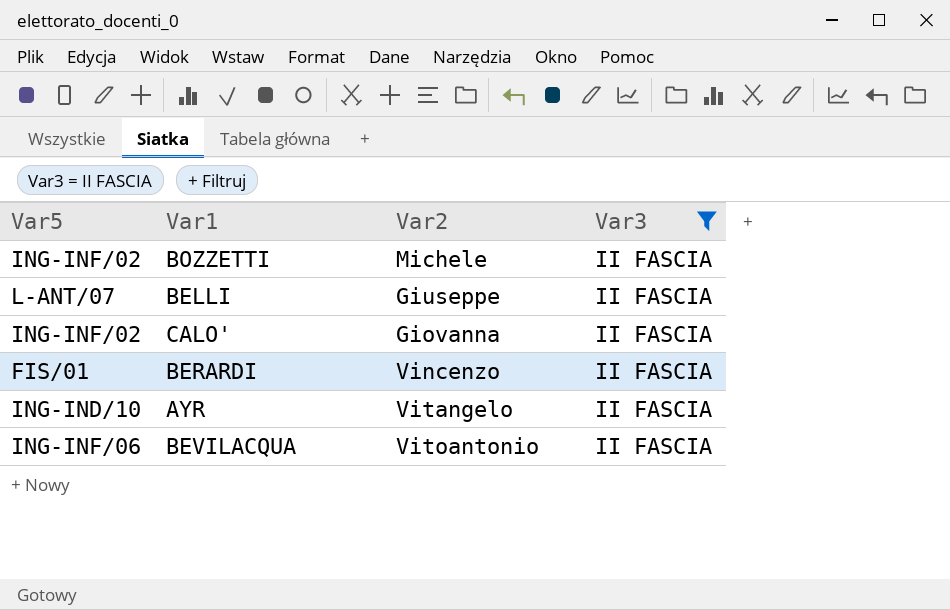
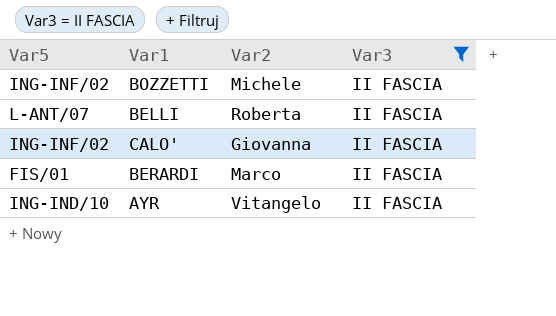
row BEVILACQUA: ING-INF/06 | Vitoantonio | II FASCIA -> none
BELLI | Var2: Giuseppe -> Roberta
BERARDI | Var2: Vincenzo -> Marco

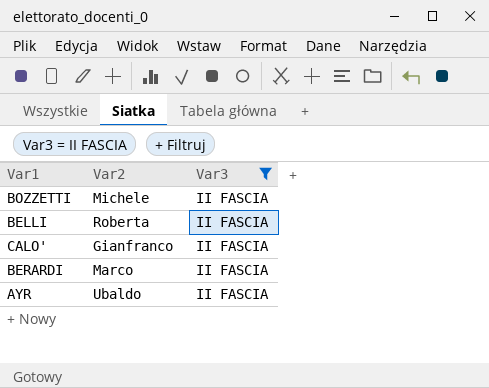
column Var5 | position: 1 -> none
CALO' | Var2: Giovanna -> Gianfranco
AYR | Var2: Vitangelo -> Ubaldo

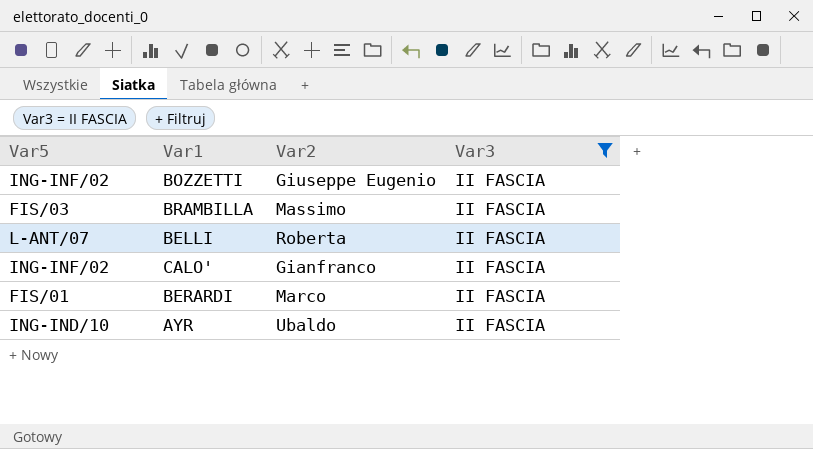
column Var5 | position: none -> 1
BOZZETTI | Var2: Michele -> Giuseppe Eugenio
row BRAMBILLA: none -> FIS/03 | Massimo | II FASCIA

